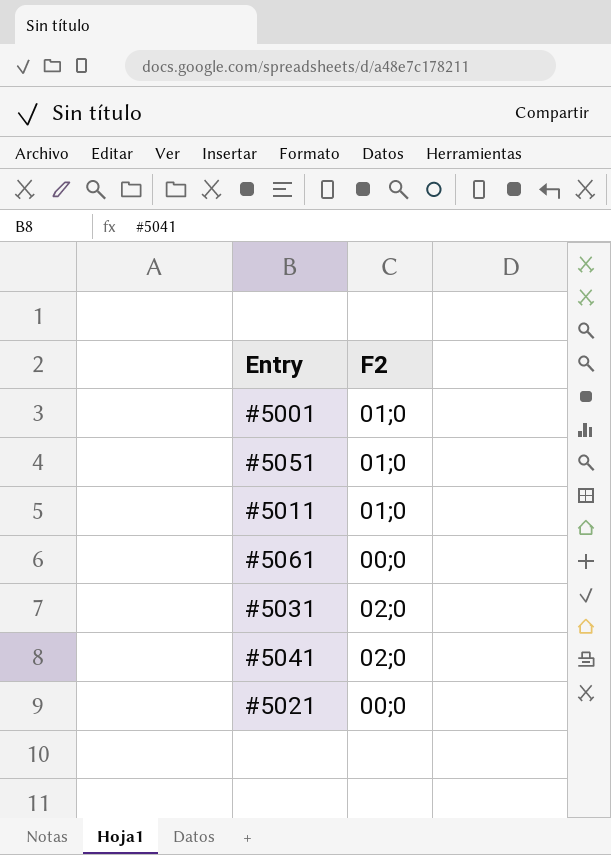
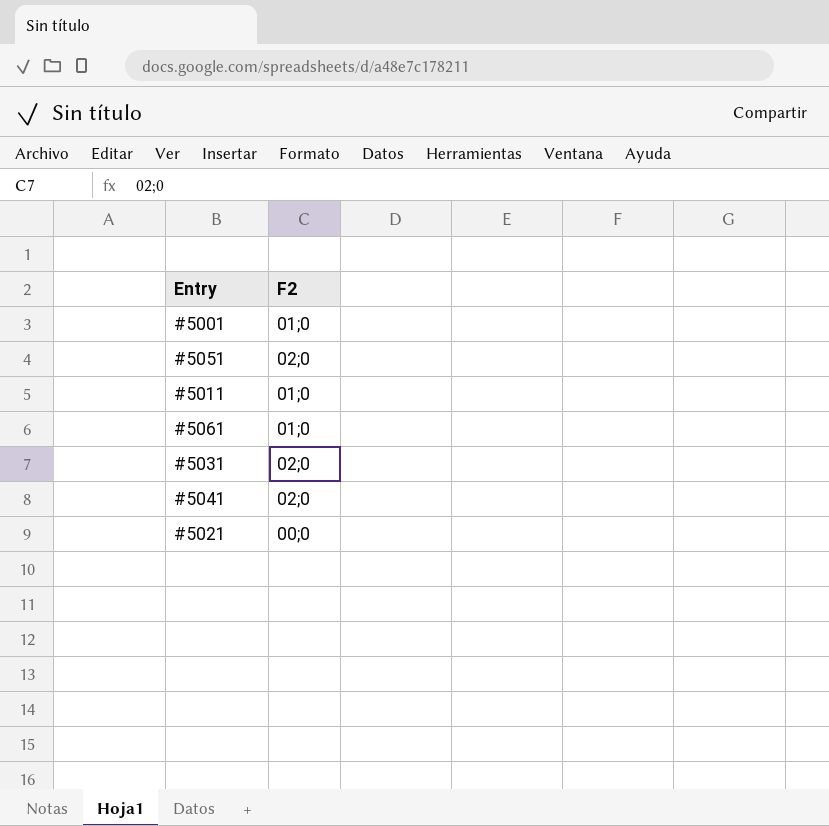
#5051 | F2: 01;0 -> 02;0
#5061 | F2: 00;0 -> 01;0

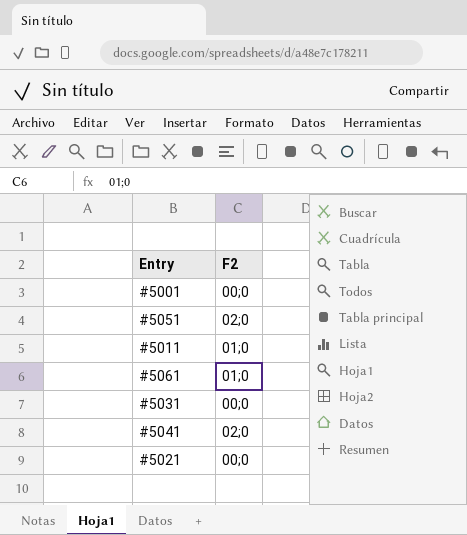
#5001 | F2: 01;0 -> 00;0
#5031 | F2: 02;0 -> 00;0

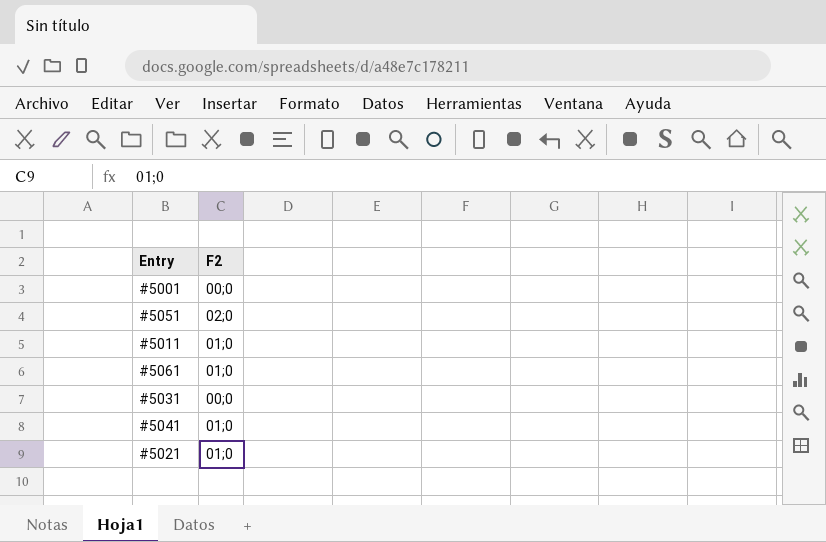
#5041 | F2: 02;0 -> 01;0
#5021 | F2: 00;0 -> 01;0

